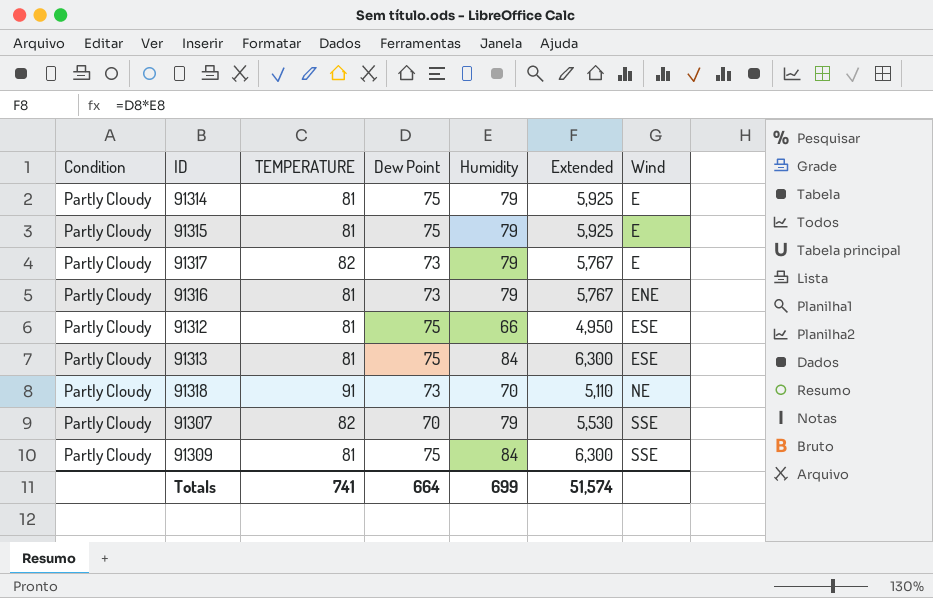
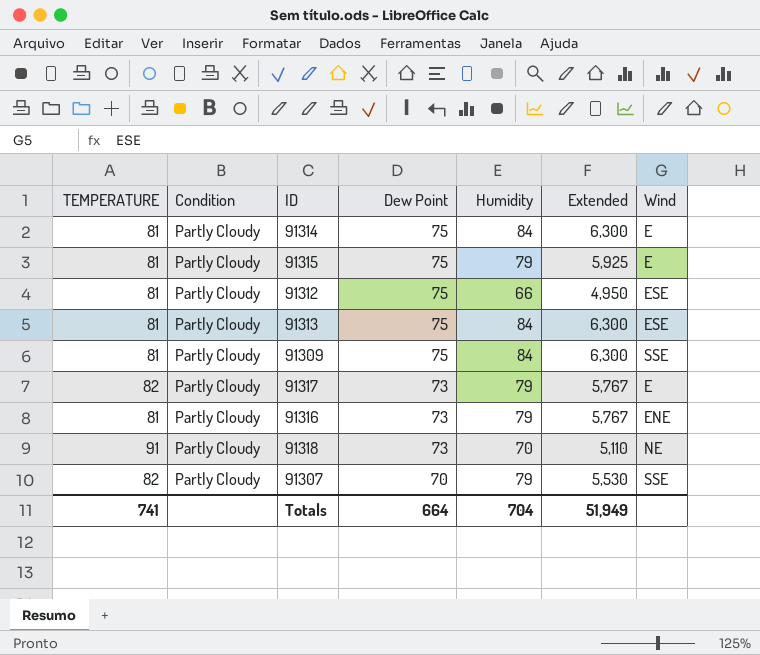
row order: Wind ascending -> Dew Point descending
column TEMPERATURE | position: 3 -> 1
91314 | Humidity: 79 -> 84
91314 | Extended: 5,925 -> 6,300
Totals | Humidity: 699 -> 704
Totals | Extended: 51,574 -> 51,949

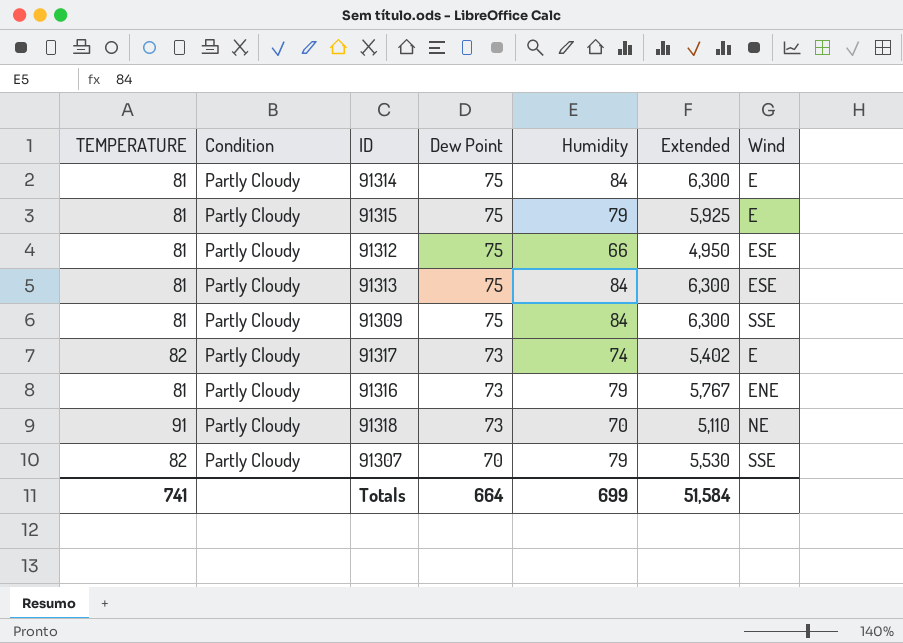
91317 | Humidity: 79 -> 74
91317 | Extended: 5,767 -> 5,402
Totals | Humidity: 704 -> 699
Totals | Extended: 51,949 -> 51,584

